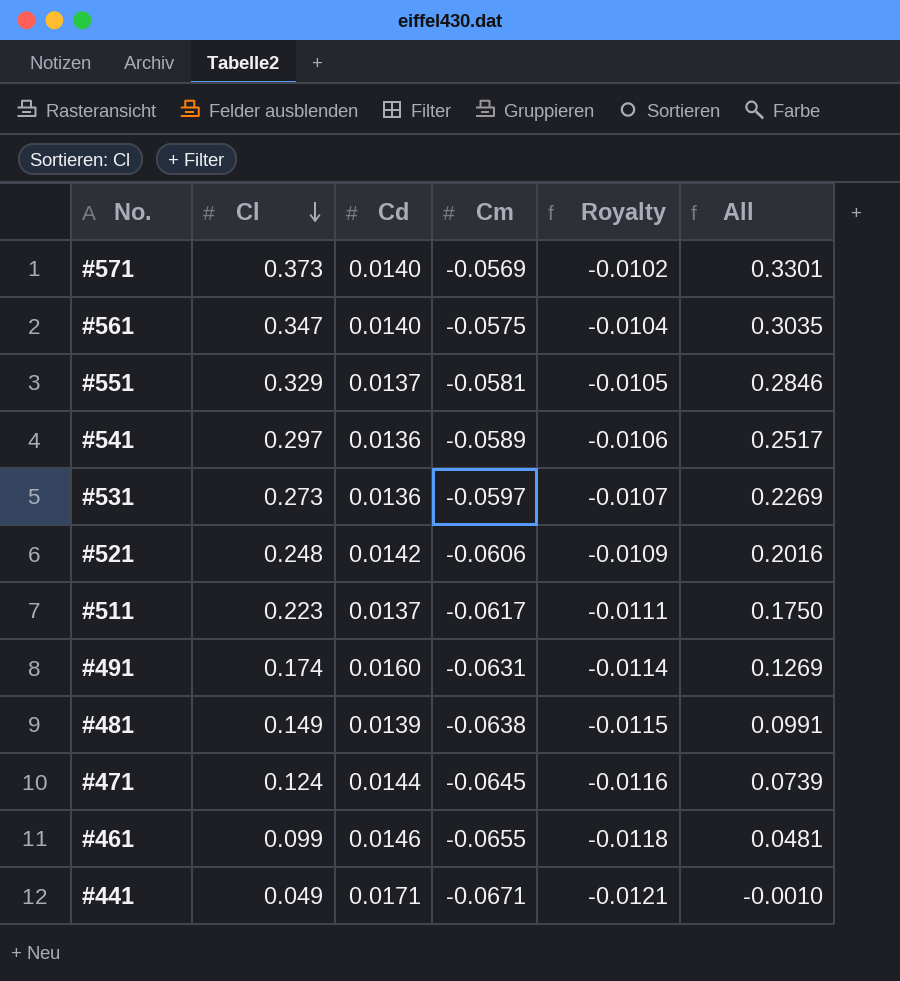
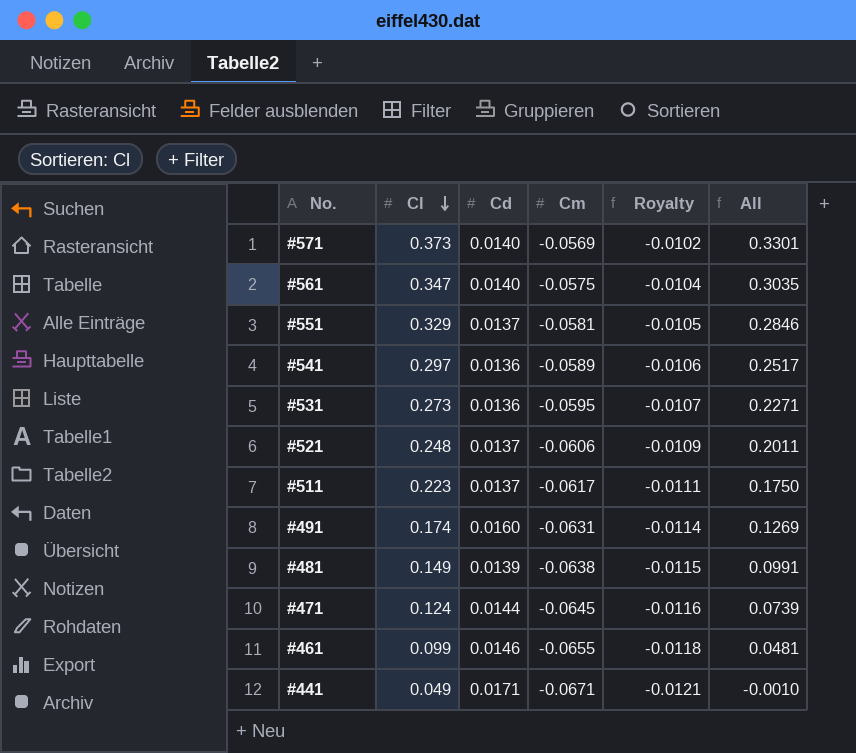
#531 | Cm: -0.0597 -> -0.0595
#531 | All: 0.2269 -> 0.2271
#521 | Cd: 0.0142 -> 0.0137
#521 | All: 0.2016 -> 0.2011

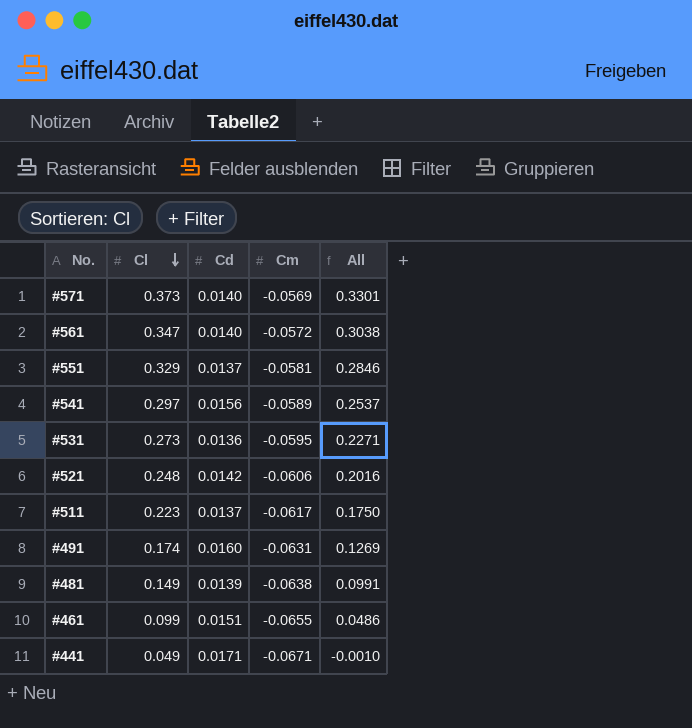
column Royalty | formula: [Cm] * 0.18 -> none
row #471: 0.124 | 0.0144 | -0.0645 | -0.0116 | 0.0739 -> none
#561 | Cm: -0.0575 -> -0.0572
#561 | All: 0.3035 -> 0.3038
#541 | Cd: 0.0136 -> 0.0156
#541 | All: 0.2517 -> 0.2537
#521 | Cd: 0.0137 -> 0.0142
#521 | All: 0.2011 -> 0.2016
#461 | Cd: 0.0146 -> 0.0151
#461 | All: 0.0481 -> 0.0486

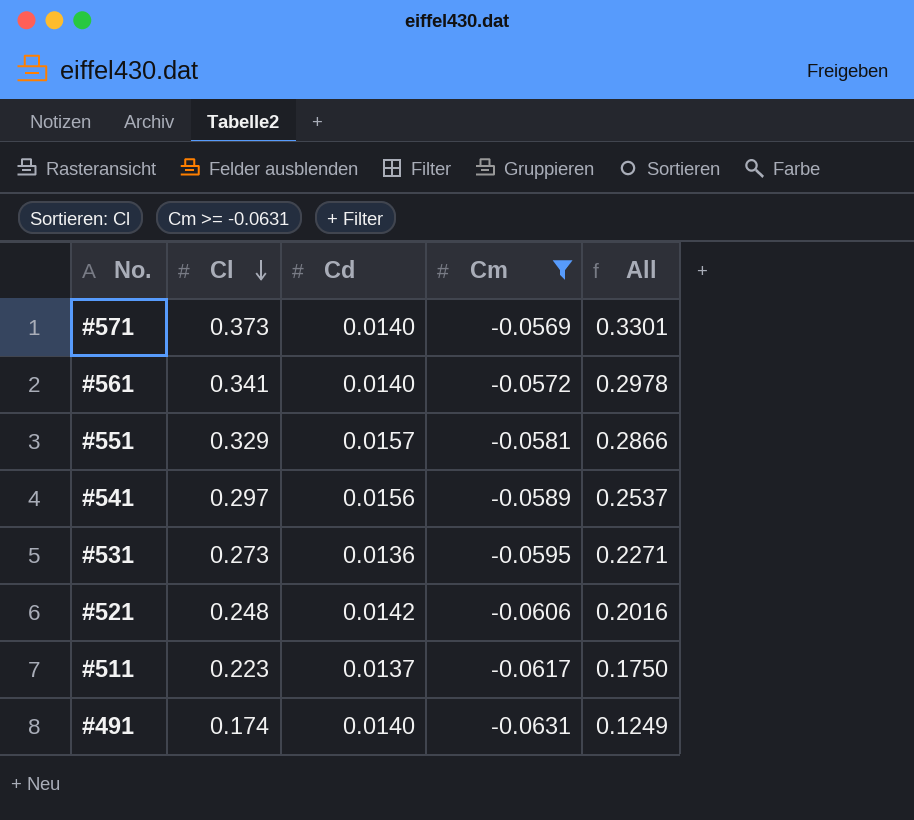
filter: none -> Cm >= -0.0631
#561 | Cl: 0.347 -> 0.341
#561 | All: 0.3038 -> 0.2978
#551 | Cd: 0.0137 -> 0.0157
#551 | All: 0.2846 -> 0.2866
#491 | Cd: 0.0160 -> 0.0140
#491 | All: 0.1269 -> 0.1249

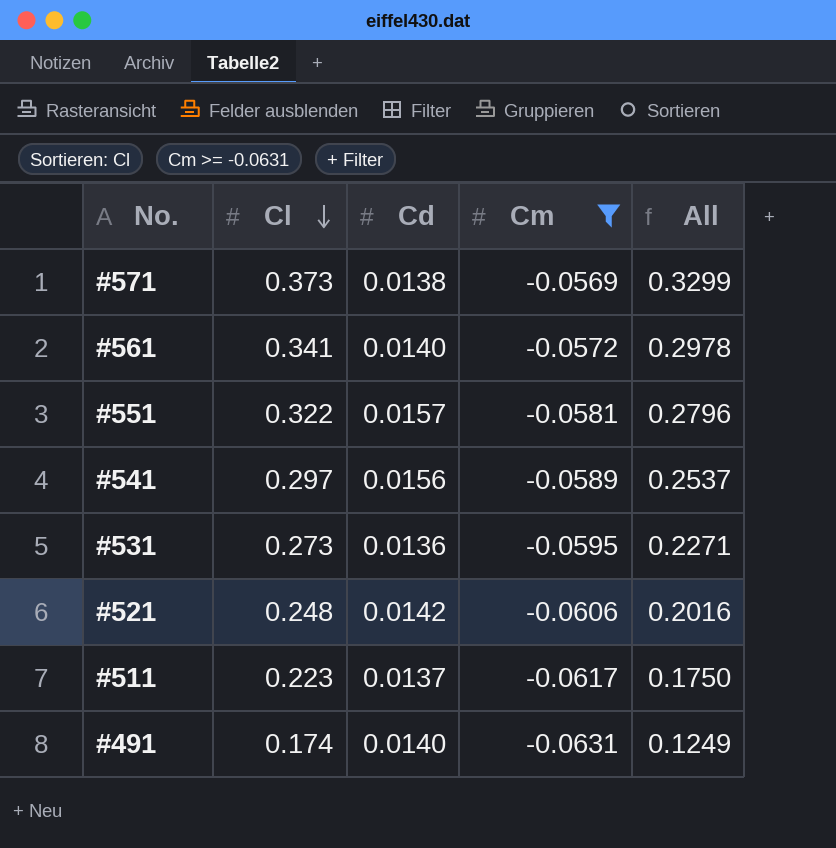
#571 | Cd: 0.0140 -> 0.0138
#571 | All: 0.3301 -> 0.3299
#551 | Cl: 0.329 -> 0.322
#551 | All: 0.2866 -> 0.2796

